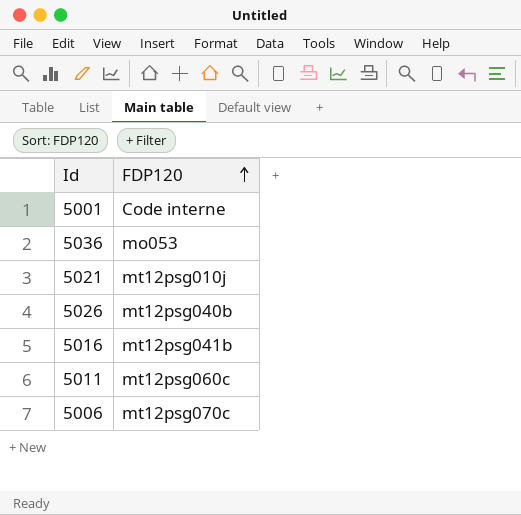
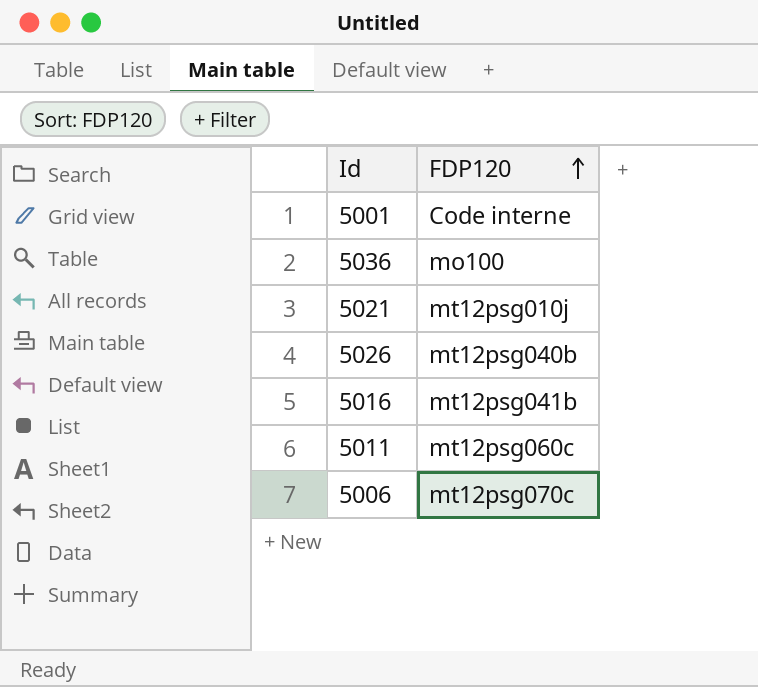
5036 | FDP120: mo053 -> mo100

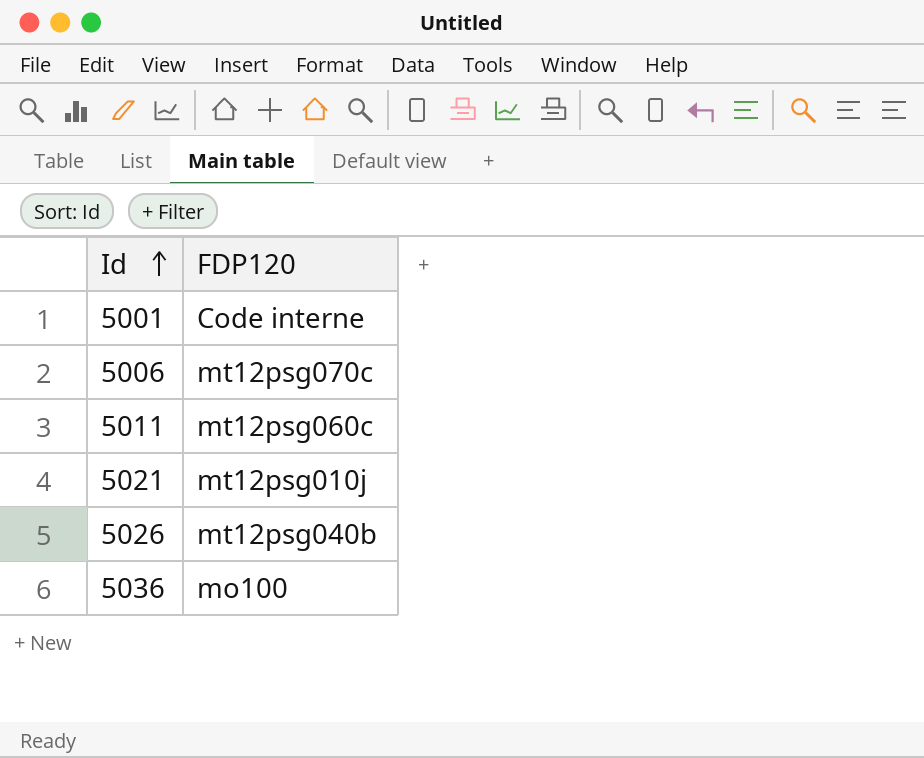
row order: FDP120 ascending -> Id ascending
row 5016: mt12psg041b -> none

